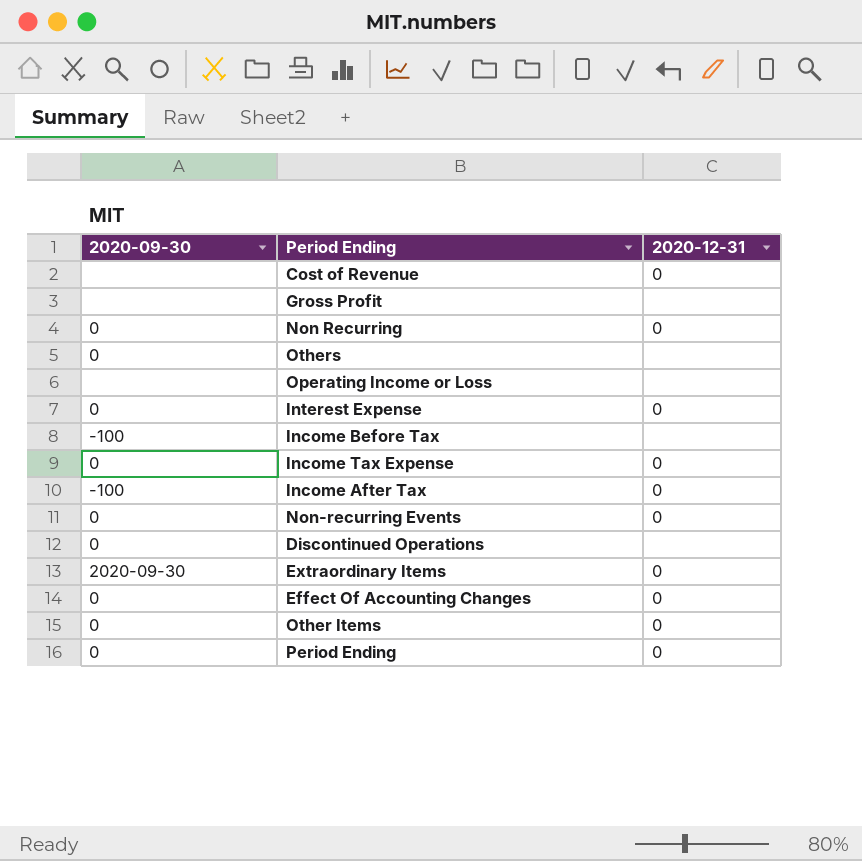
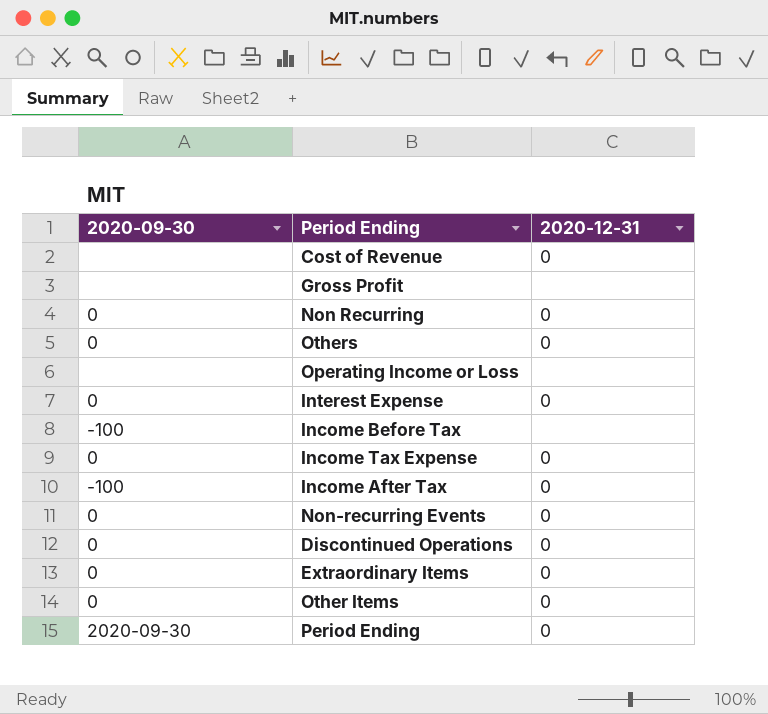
row Effect Of Accounting Changes: 0 | 0 -> none
Others | 2020-12-31: none -> 0
Discontinued Operations | 2020-12-31: none -> 0
Extraordinary Items | 2020-09-30: 2020-09-30 -> 0
Period Ending | 2020-09-30: 0 -> 2020-09-30

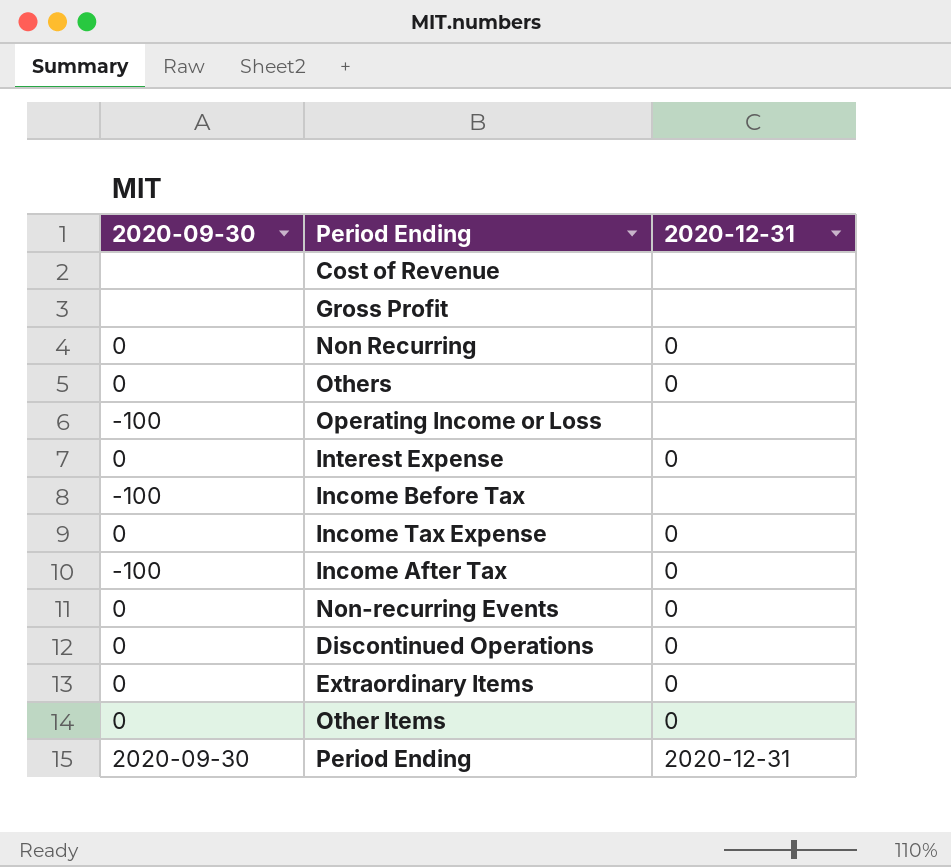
Cost of Revenue | 2020-12-31: 0 -> none
Operating Income or Loss | 2020-09-30: none -> -100
Period Ending | 2020-12-31: 0 -> 2020-12-31

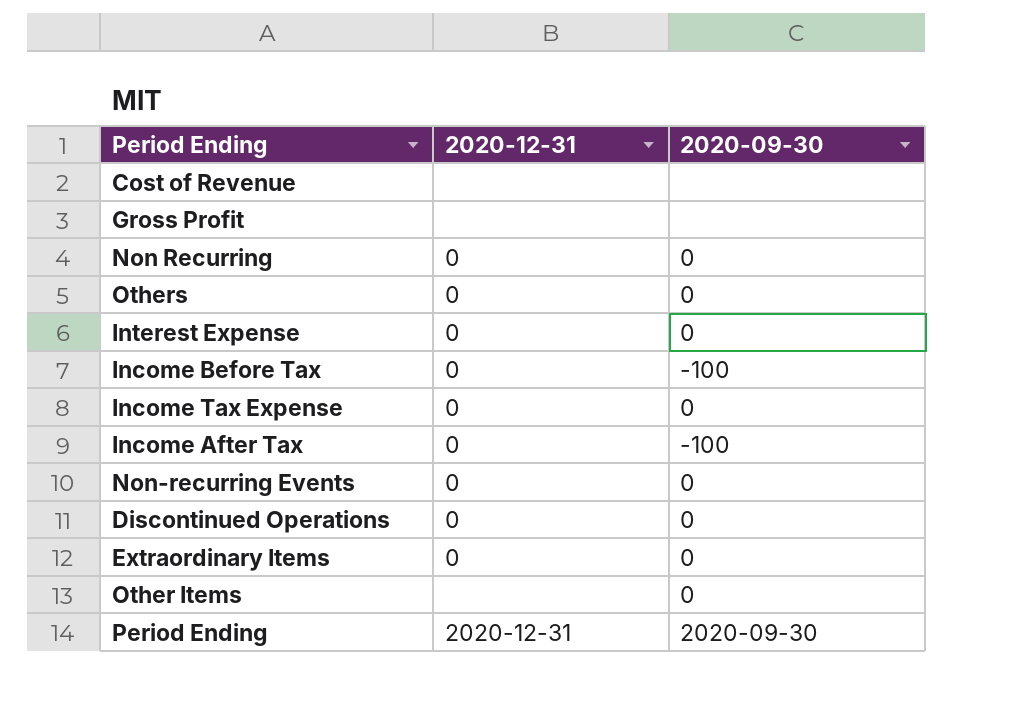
column 2020-09-30 | position: 1 -> 3
row Operating Income or Loss: -100 | none -> none
Income Before Tax | 2020-12-31: none -> 0
Other Items | 2020-12-31: 0 -> none

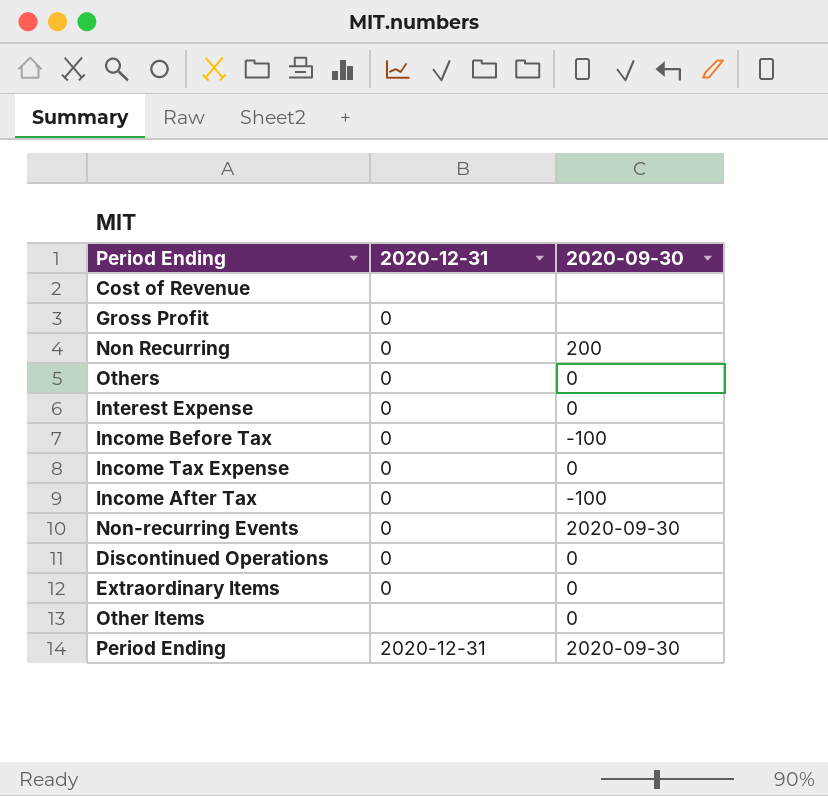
Gross Profit | 2020-12-31: none -> 0
Non Recurring | 2020-09-30: 0 -> 200
Non-recurring Events | 2020-09-30: 0 -> 2020-09-30

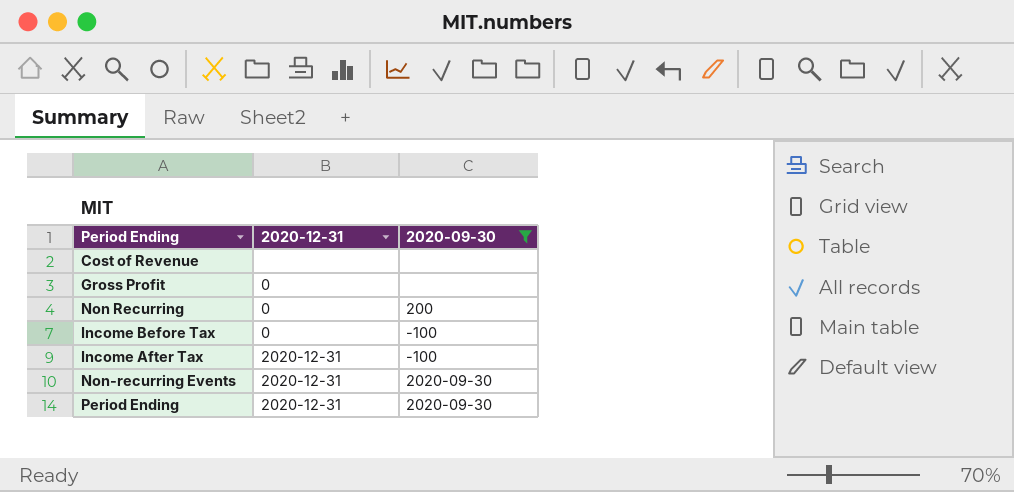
filter: none -> 2020-09-30 != 0
Income After Tax | 2020-12-31: 0 -> 2020-12-31
Non-recurring Events | 2020-12-31: 0 -> 2020-12-31

